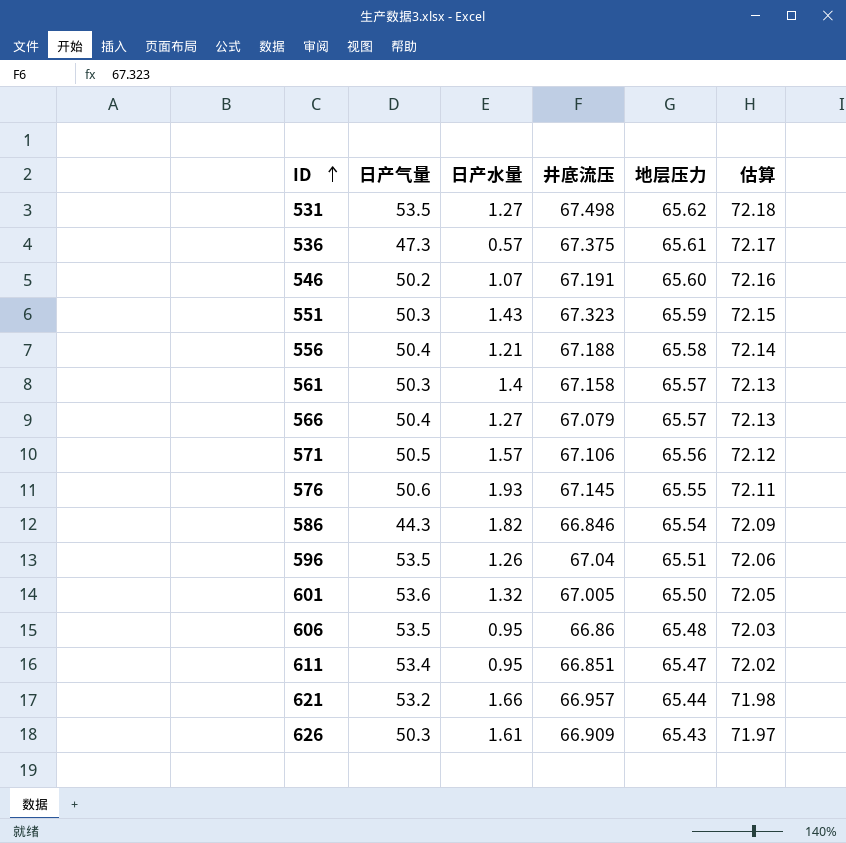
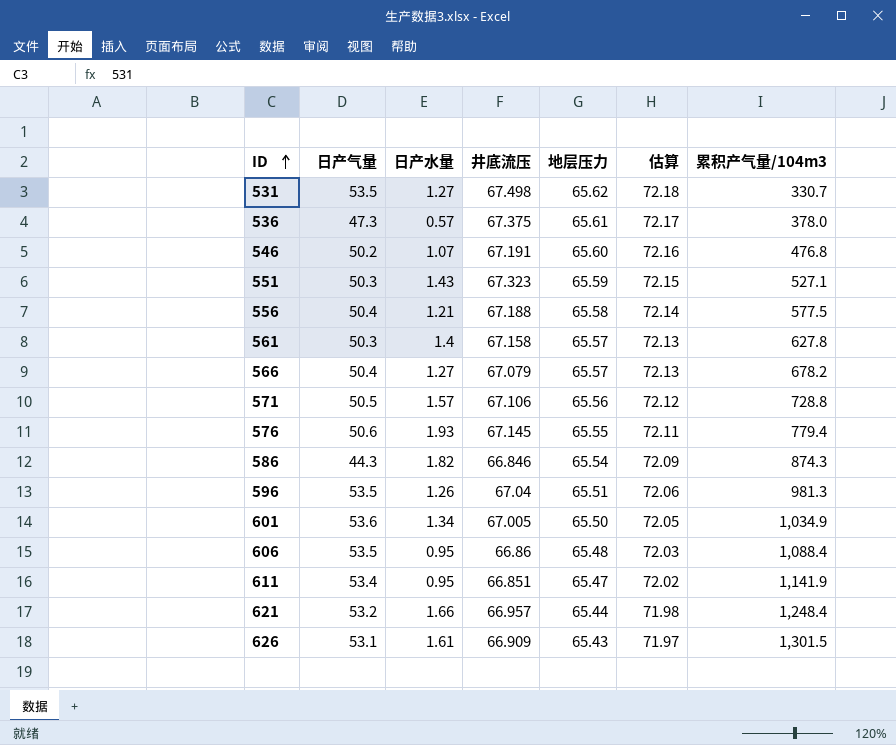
column 累积产气量/104m3 | position: none -> 7
601 | 日产水量: 1.32 -> 1.34
626 | 日产气量: 50.3 -> 53.1

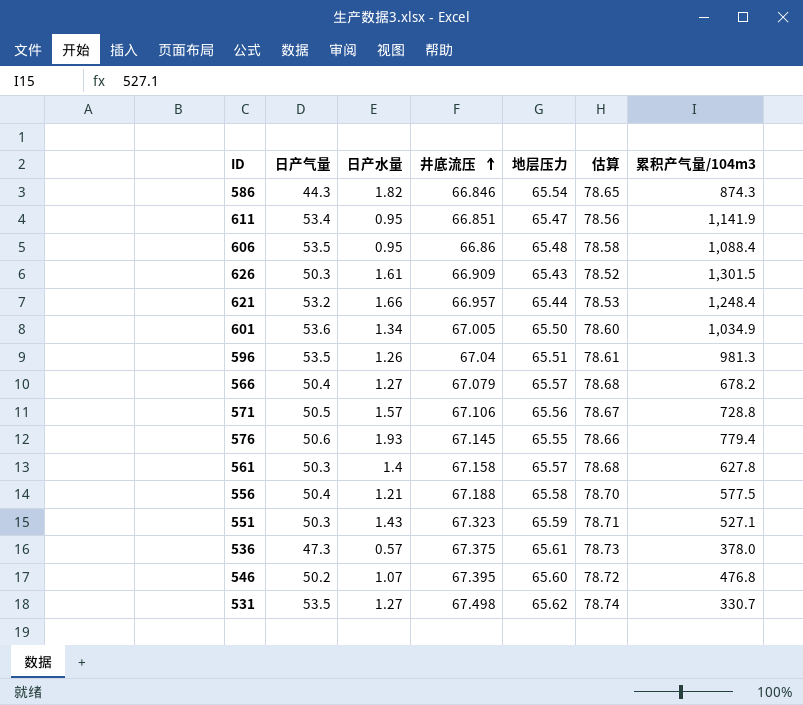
row order: ID ascending -> 井底流压 ascending
column 估算 | formula: [地层压力] * 1.1 -> [地层压力] * 1.2
626 | 日产气量: 53.1 -> 50.3
546 | 井底流压: 67.191 -> 67.395

